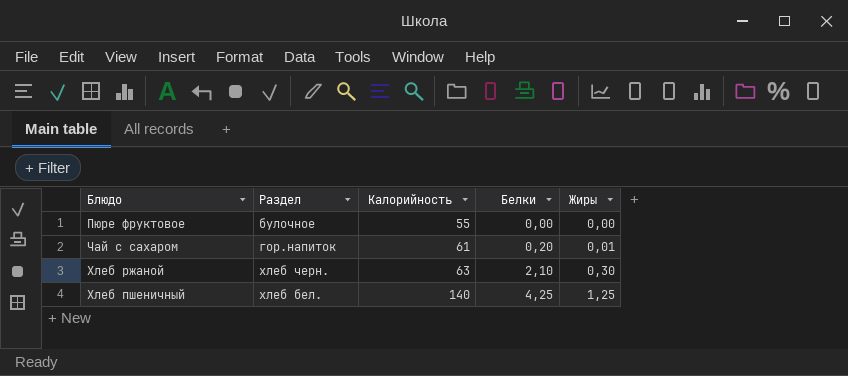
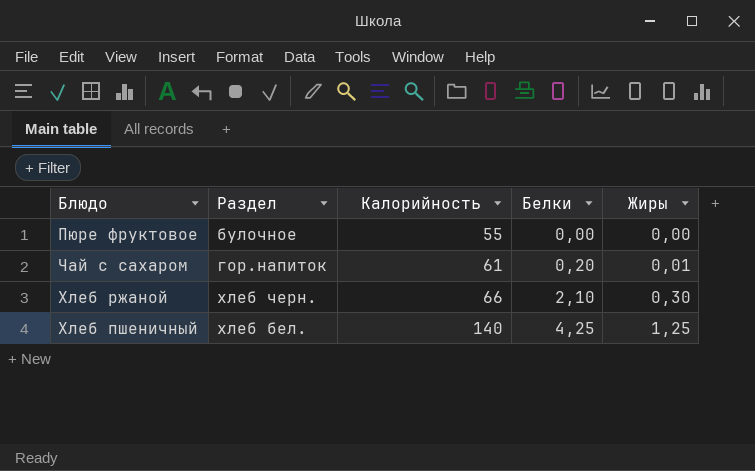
Хлеб ржаной | Калорийность: 63 -> 66

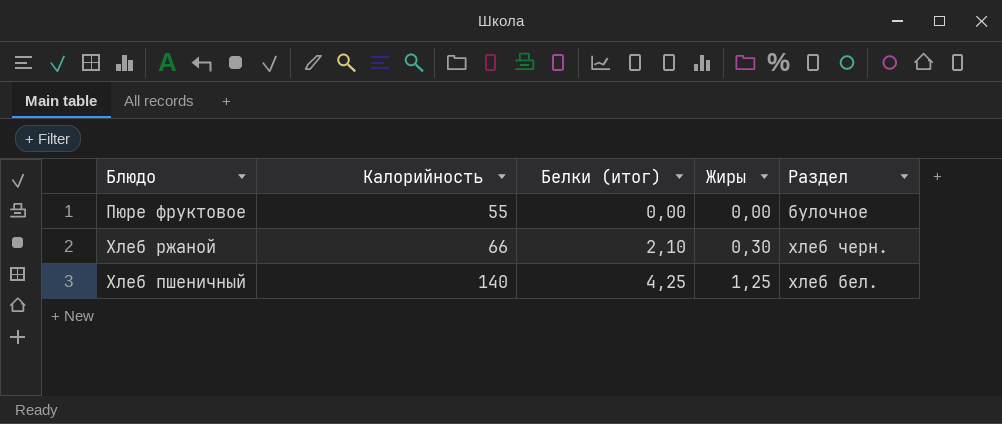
column name: Белки -> Белки (итог)
column Раздел | position: 2 -> 5
row Чай с сахаром: гор.напиток | 61 | 0,20 | 0,01 -> none

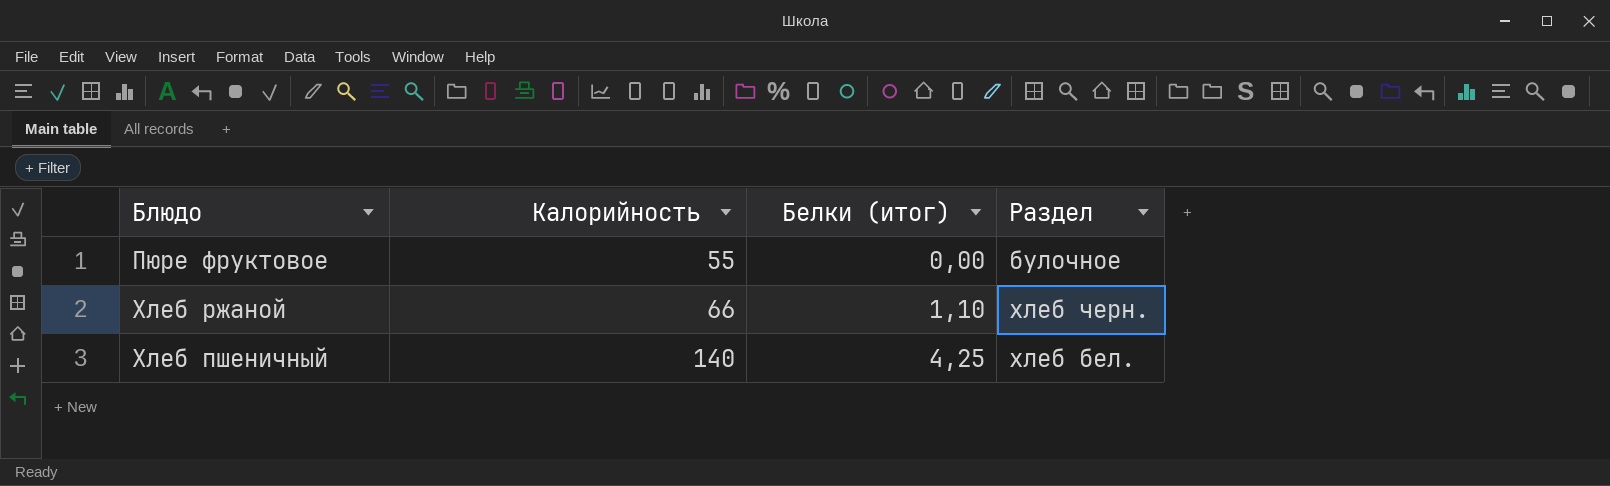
column Жиры | position: 4 -> none
Хлеб ржаной | Белки (итог): 2,10 -> 1,10

